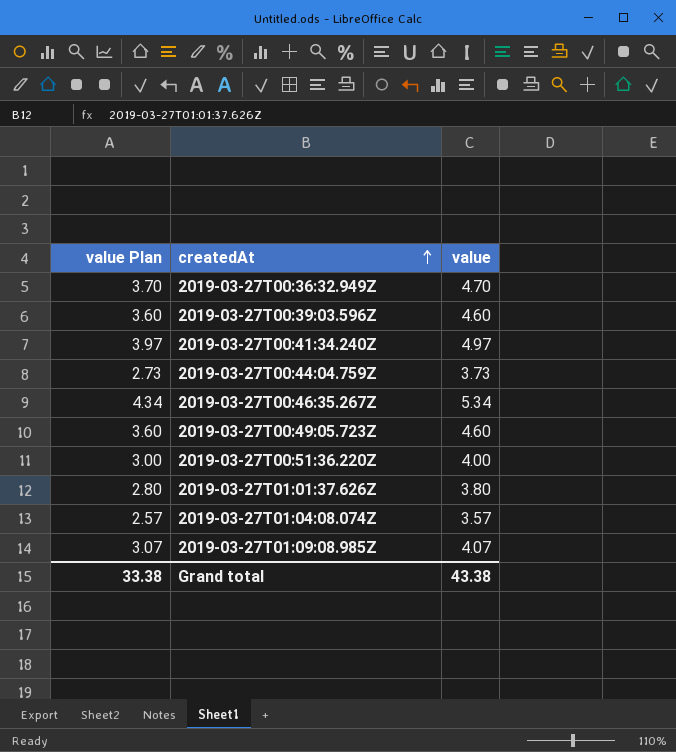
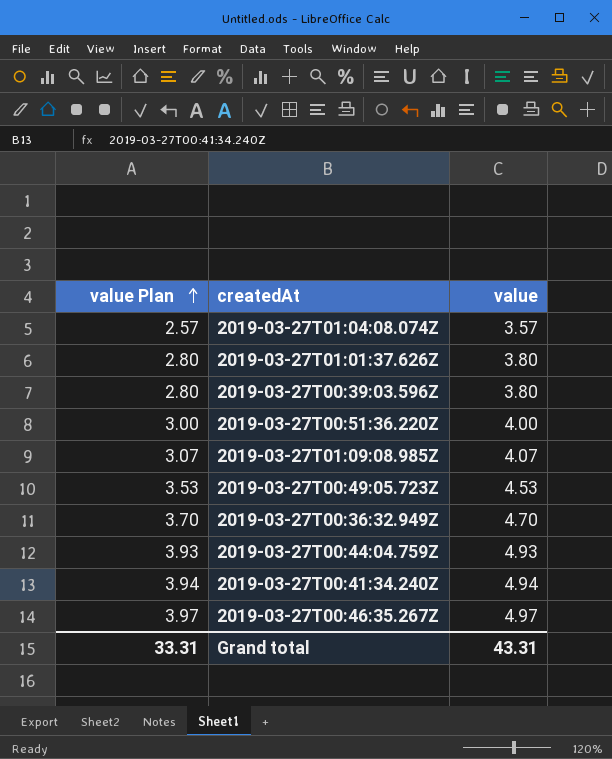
row order: createdAt ascending -> value Plan ascending
2019-03-27T00:39:03.596Z | value Plan: 3.60 -> 2.80
2019-03-27T00:39:03.596Z | value: 4.60 -> 3.80
2019-03-27T00:49:05.723Z | value Plan: 3.60 -> 3.53
2019-03-27T00:49:05.723Z | value: 4.60 -> 4.53
2019-03-27T00:44:04.759Z | value Plan: 2.73 -> 3.93
2019-03-27T00:44:04.759Z | value: 3.73 -> 4.93
2019-03-27T00:41:34.240Z | value Plan: 3.97 -> 3.94
2019-03-27T00:41:34.240Z | value: 4.97 -> 4.94
2019-03-27T00:46:35.267Z | value Plan: 4.34 -> 3.97
2019-03-27T00:46:35.267Z | value: 5.34 -> 4.97
Grand total | value Plan: 33.38 -> 33.31
Grand total | value: 43.38 -> 43.31

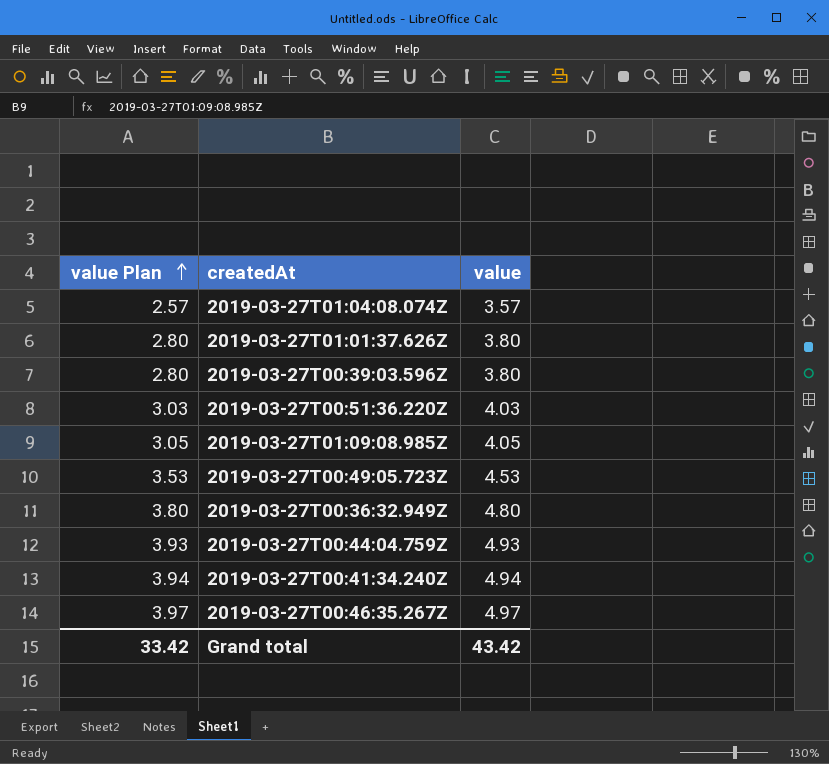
2019-03-27T00:51:36.220Z | value Plan: 3.00 -> 3.03
2019-03-27T00:51:36.220Z | value: 4.00 -> 4.03
2019-03-27T01:09:08.985Z | value Plan: 3.07 -> 3.05
2019-03-27T01:09:08.985Z | value: 4.07 -> 4.05
2019-03-27T00:36:32.949Z | value Plan: 3.70 -> 3.80
2019-03-27T00:36:32.949Z | value: 4.70 -> 4.80
Grand total | value Plan: 33.31 -> 33.42
Grand total | value: 43.31 -> 43.42

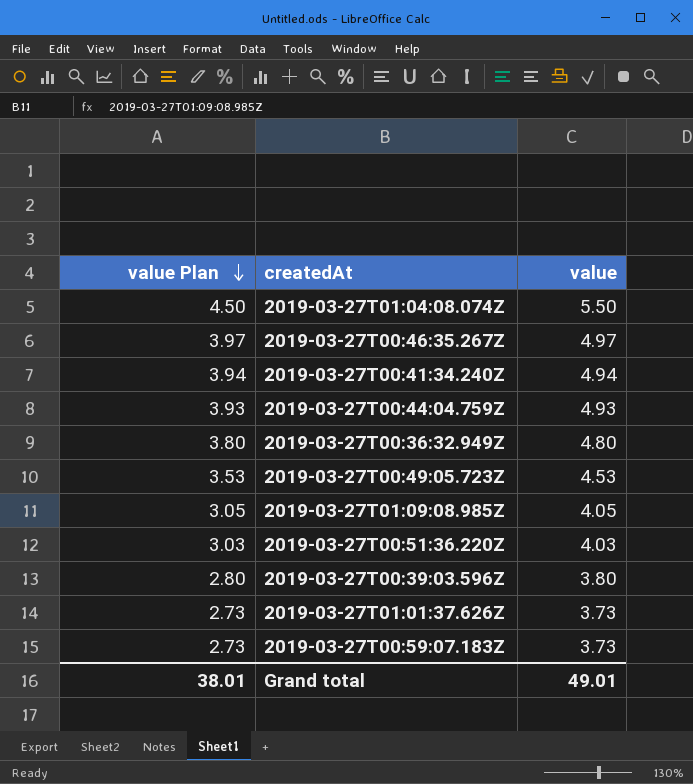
row order: value Plan ascending -> value Plan descending
2019-03-27T01:04:08.074Z | value Plan: 2.57 -> 4.50
2019-03-27T01:04:08.074Z | value: 3.57 -> 5.50
2019-03-27T01:01:37.626Z | value Plan: 2.80 -> 2.73
2019-03-27T01:01:37.626Z | value: 3.80 -> 3.73
row 2019-03-27T00:59:07.183Z: none -> 2.73 | 3.73
Grand total | value Plan: 33.42 -> 38.01
Grand total | value: 43.42 -> 49.01

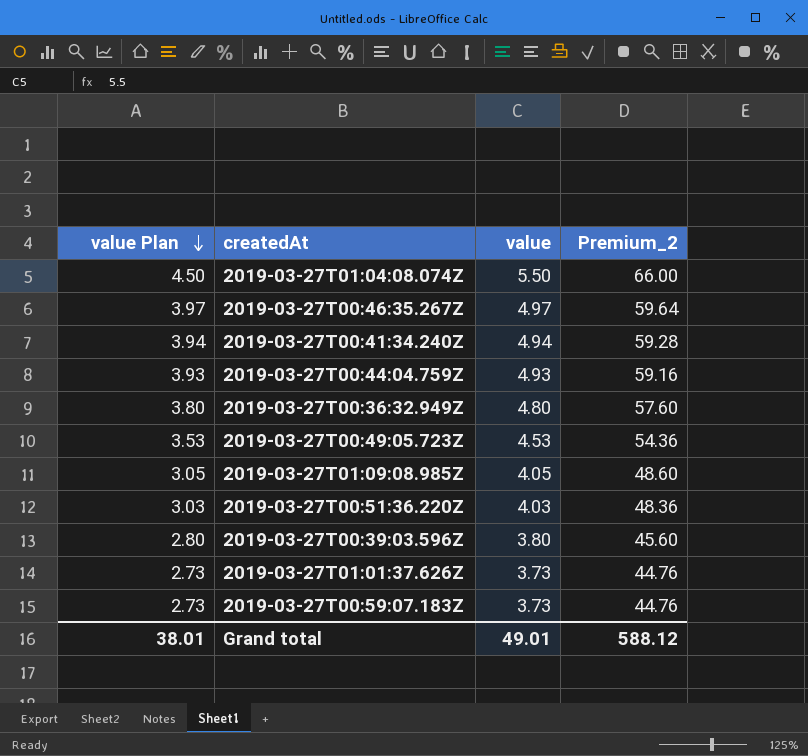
column Premium_2 | formula: none -> [value] * 12

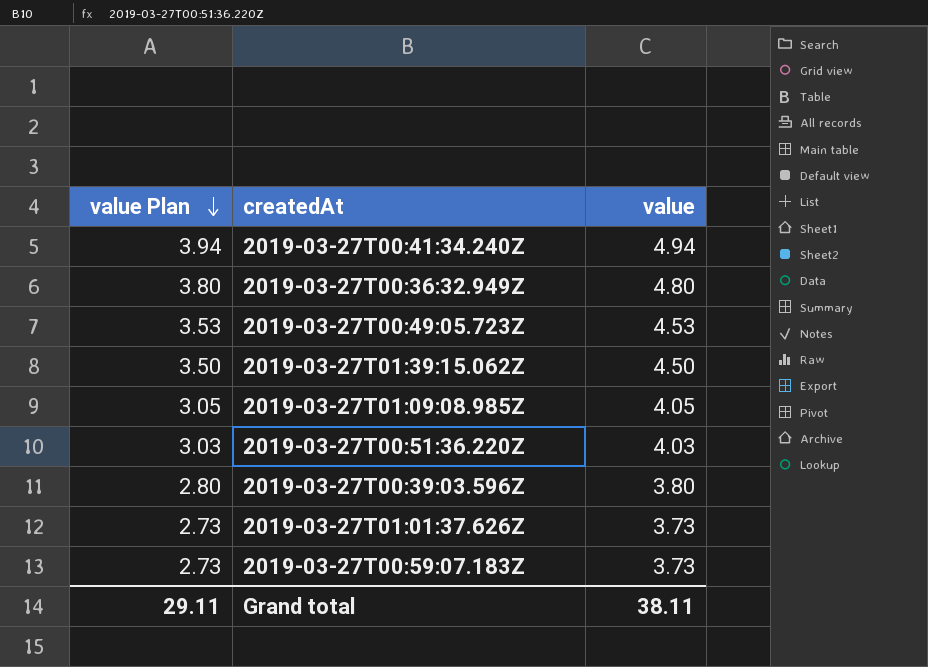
column Premium_2 | formula: [value] * 12 -> none
row 2019-03-27T01:04:08.074Z: 4.50 | 5.50 | 66.00 -> none
row 2019-03-27T00:46:35.267Z: 3.97 | 4.97 | 59.64 -> none
row 2019-03-27T00:44:04.759Z: 3.93 | 4.93 | 59.16 -> none
row 2019-03-27T01:39:15.062Z: none -> 3.50 | 4.50
Grand total | value Plan: 38.01 -> 29.11
Grand total | value: 49.01 -> 38.11

